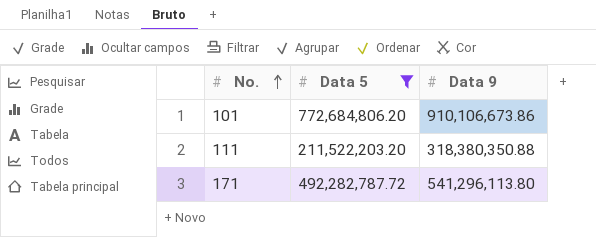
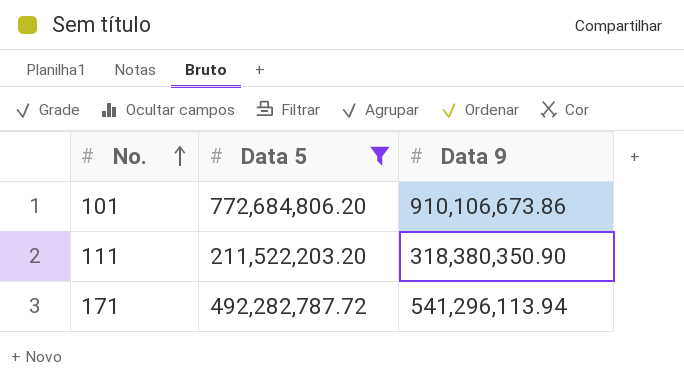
111 | Data 9: 318,380,350.88 -> 318,380,350.90
171 | Data 9: 541,296,113.80 -> 541,296,113.94

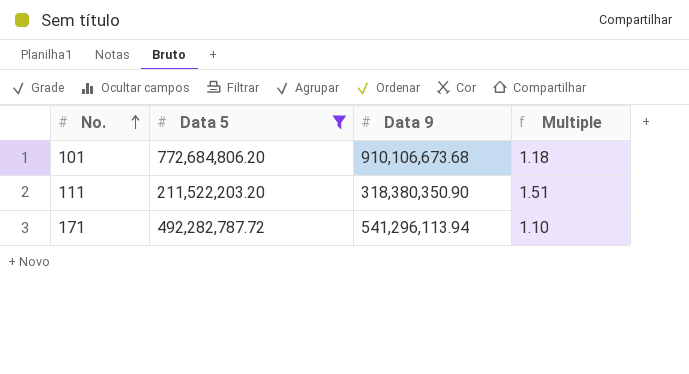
column Multiple | formula: none -> [Data 9] / [Data 5]
101 | Data 9: 910,106,673.86 -> 910,106,673.68

